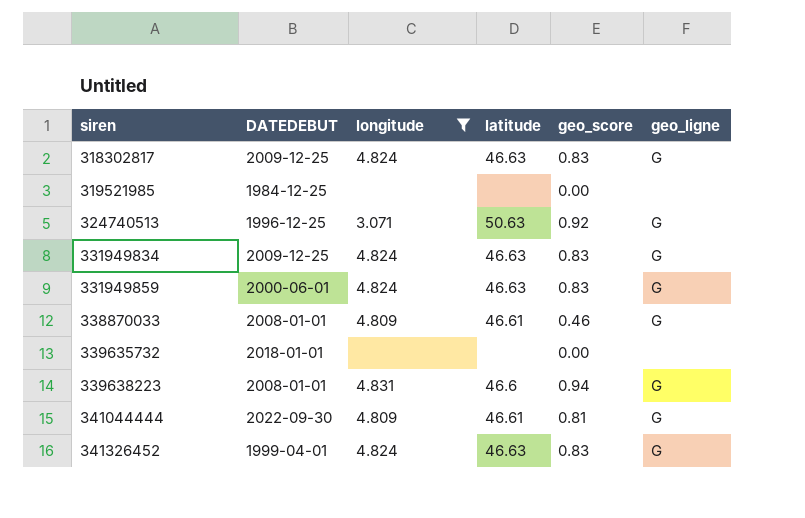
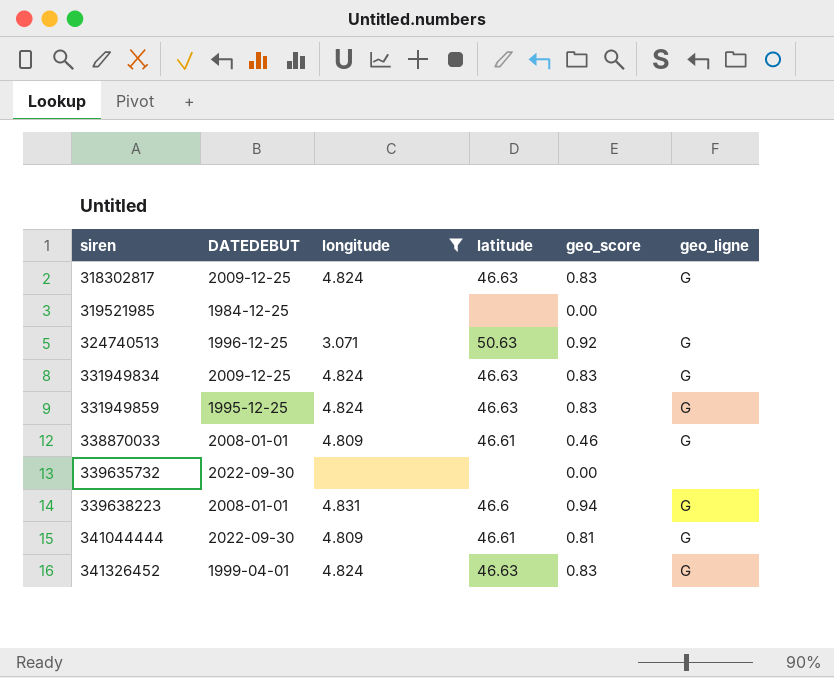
331949859 | DATEDEBUT: 2000-06-01 -> 1995-12-25
339635732 | DATEDEBUT: 2018-01-01 -> 2022-09-30

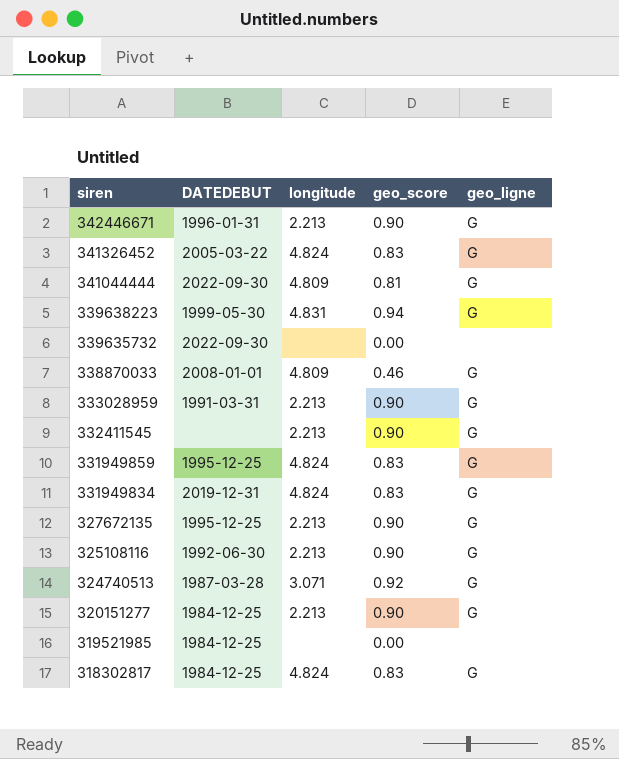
filter: longitude != 2.213 -> none
row order: siren ascending -> siren descending
column latitude | position: 4 -> none
341326452 | DATEDEBUT: 1999-04-01 -> 2005-03-22
339638223 | DATEDEBUT: 2008-01-01 -> 1999-05-30
331949834 | DATEDEBUT: 2009-12-25 -> 2019-12-31
324740513 | DATEDEBUT: 1996-12-25 -> 1987-03-28
318302817 | DATEDEBUT: 2009-12-25 -> 1984-12-25

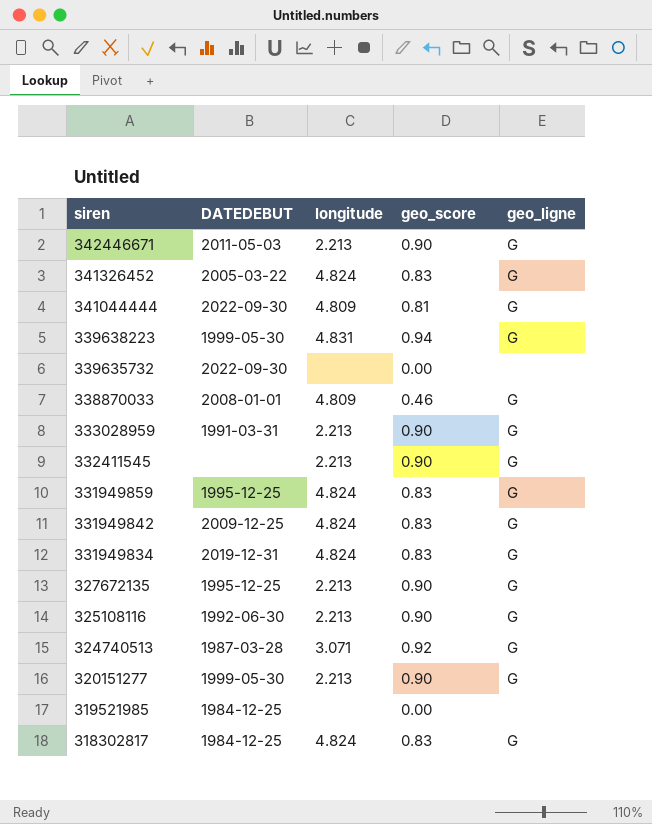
342446671 | DATEDEBUT: 1996-01-31 -> 2011-05-03
row 331949842: none -> 2009-12-25 | 4.824 | 0.83 | G
320151277 | DATEDEBUT: 1984-12-25 -> 1999-05-30

